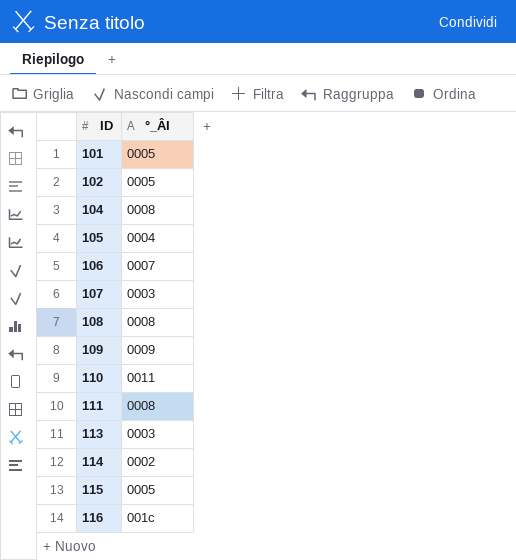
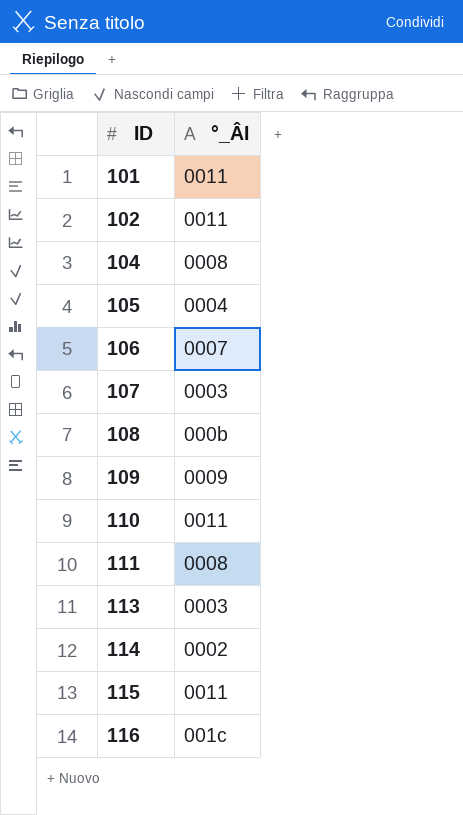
101 | °_ÂI: 0005 -> 0011
102 | °_ÂI: 0005 -> 0011
108 | °_ÂI: 0008 -> 000b
115 | °_ÂI: 0005 -> 0011

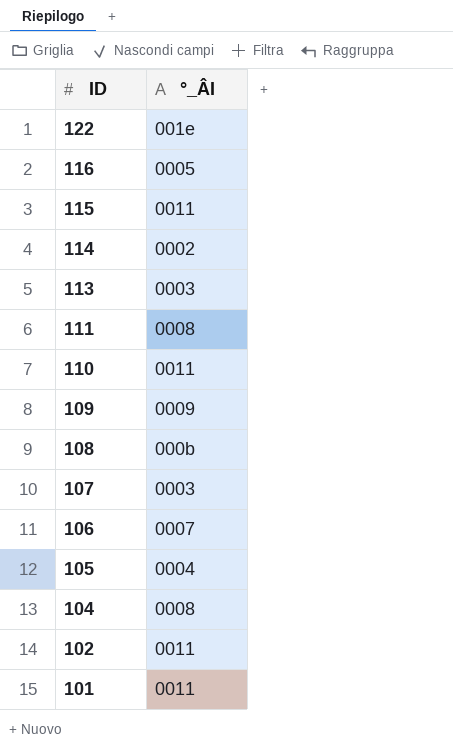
row order: ID ascending -> ID descending
row 122: none -> 001e
116 | °_ÂI: 001c -> 0005

